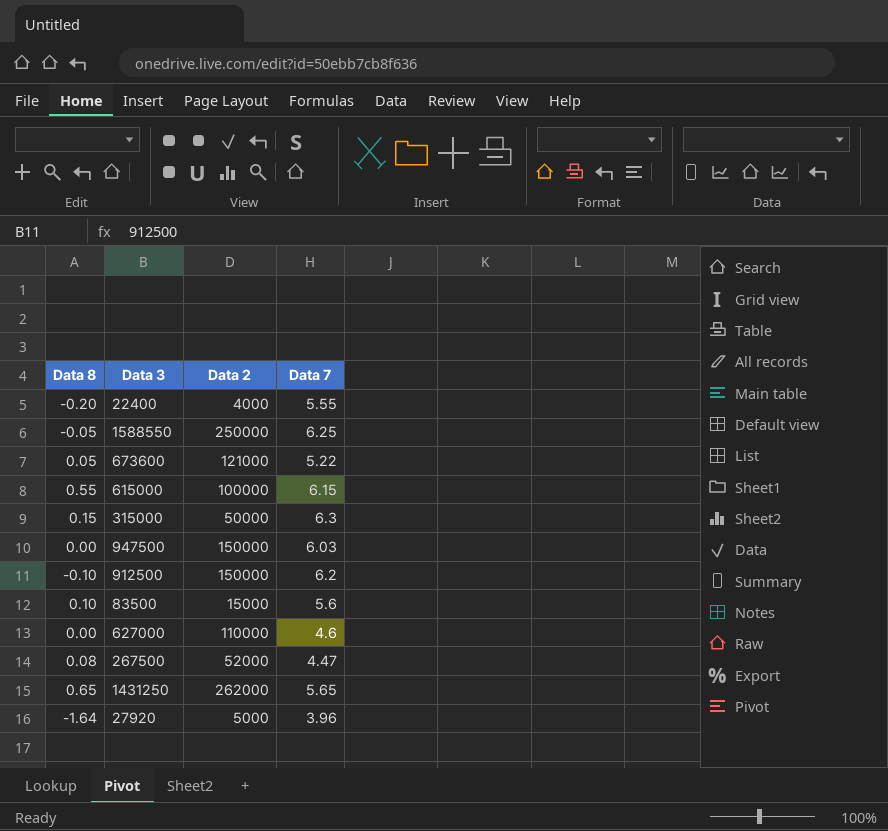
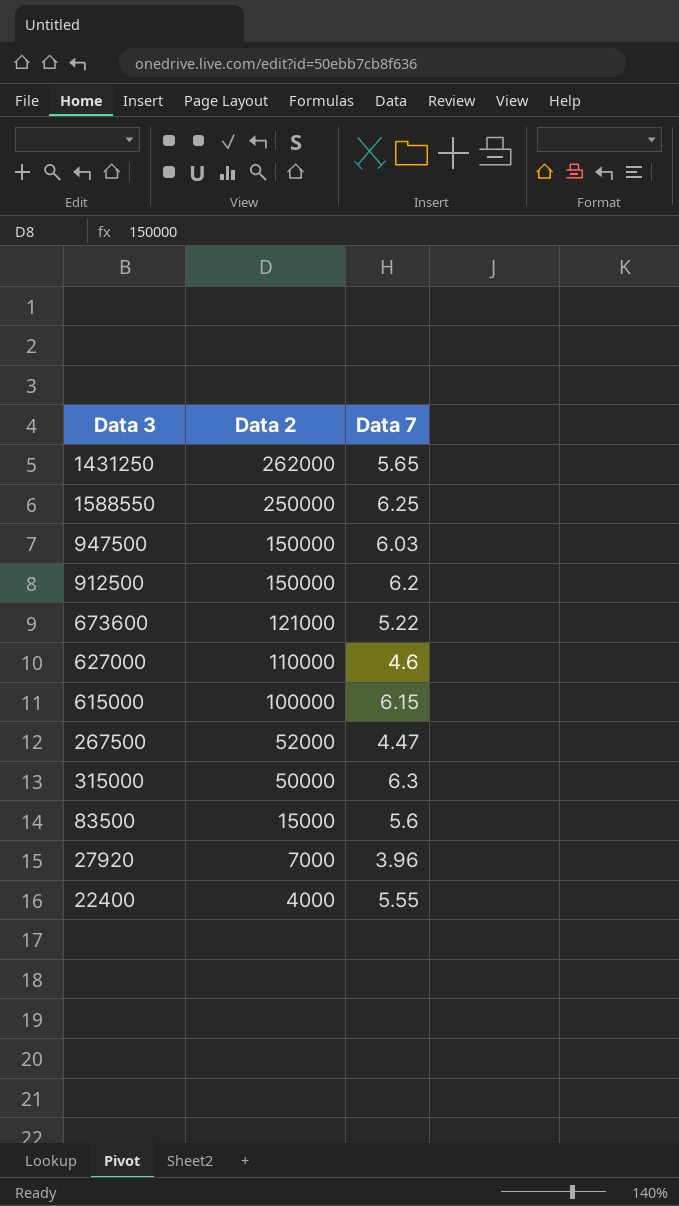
row order: none -> Data 2 descending
column Data 8 | position: 1 -> none
27920 | Data 2: 5000 -> 7000

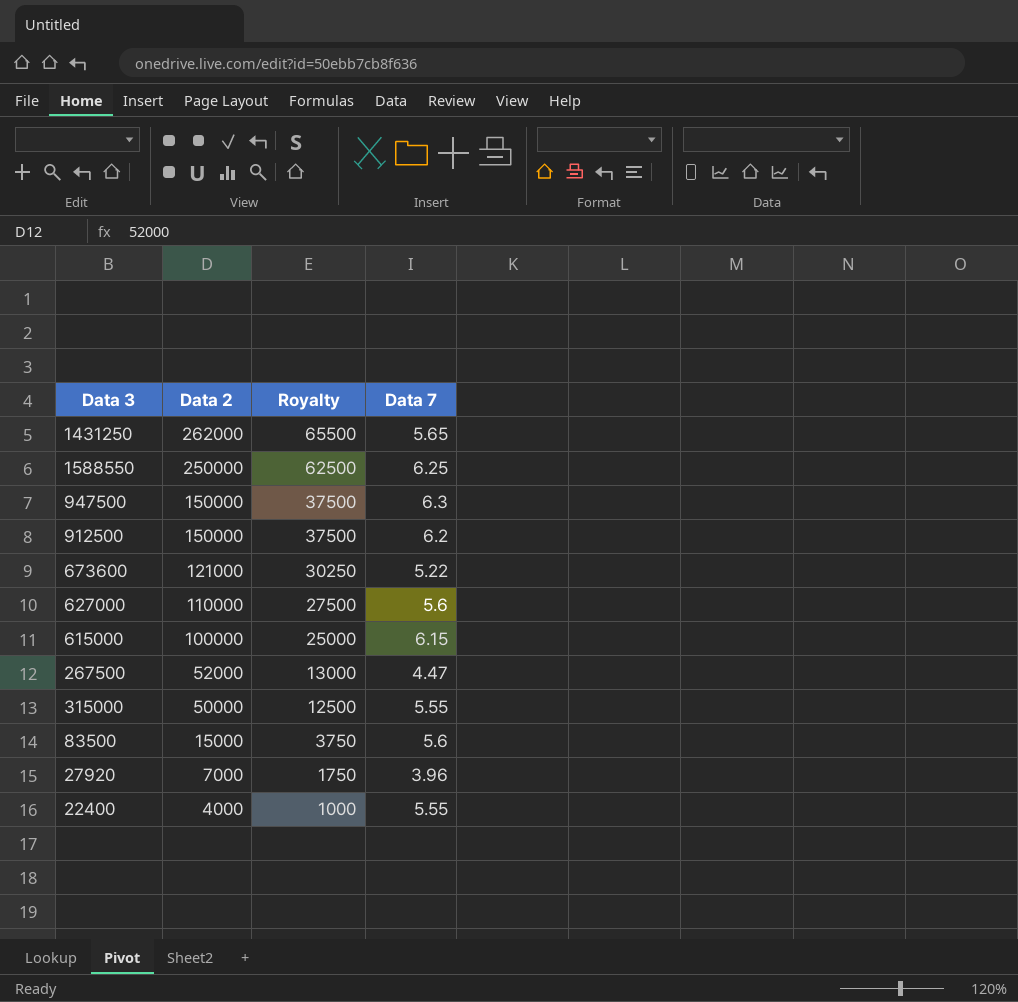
column Royalty | formula: none -> [Data 2] * 0.25
947500 | Data 7: 6.03 -> 6.3
627000 | Data 7: 4.6 -> 5.6
315000 | Data 7: 6.3 -> 5.55

